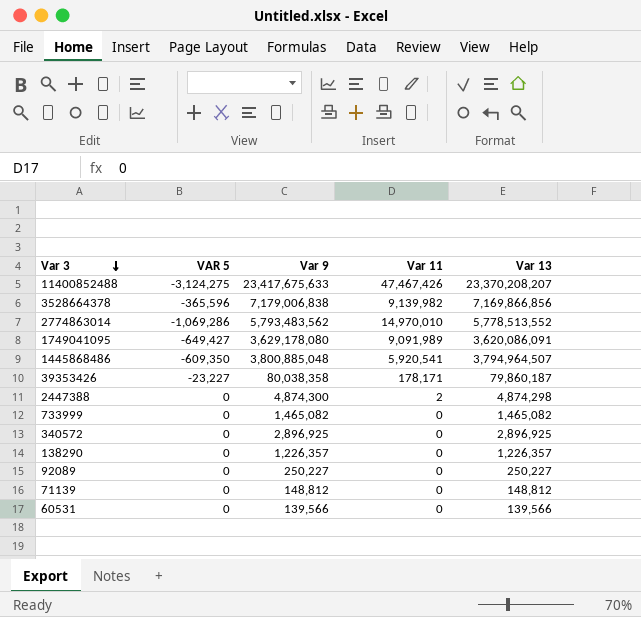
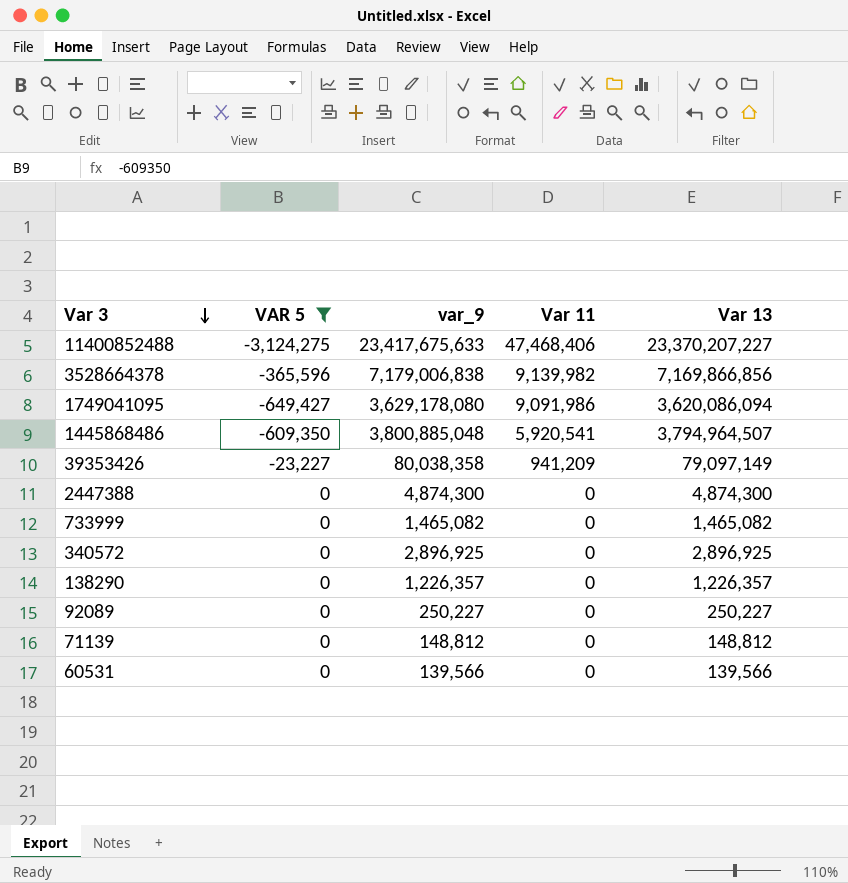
filter: none -> VAR 5 != -1,069,286
column name: Var 9 -> var_9
11400852488 | Var 11: 47,467,426 -> 47,468,406
11400852488 | Var 13: 23,370,208,207 -> 23,370,207,227
1749041095 | Var 11: 9,091,989 -> 9,091,986
1749041095 | Var 13: 3,620,086,091 -> 3,620,086,094
39353426 | Var 11: 178,171 -> 941,209
39353426 | Var 13: 79,860,187 -> 79,097,149
2447388 | Var 11: 2 -> 0
2447388 | Var 13: 4,874,298 -> 4,874,300

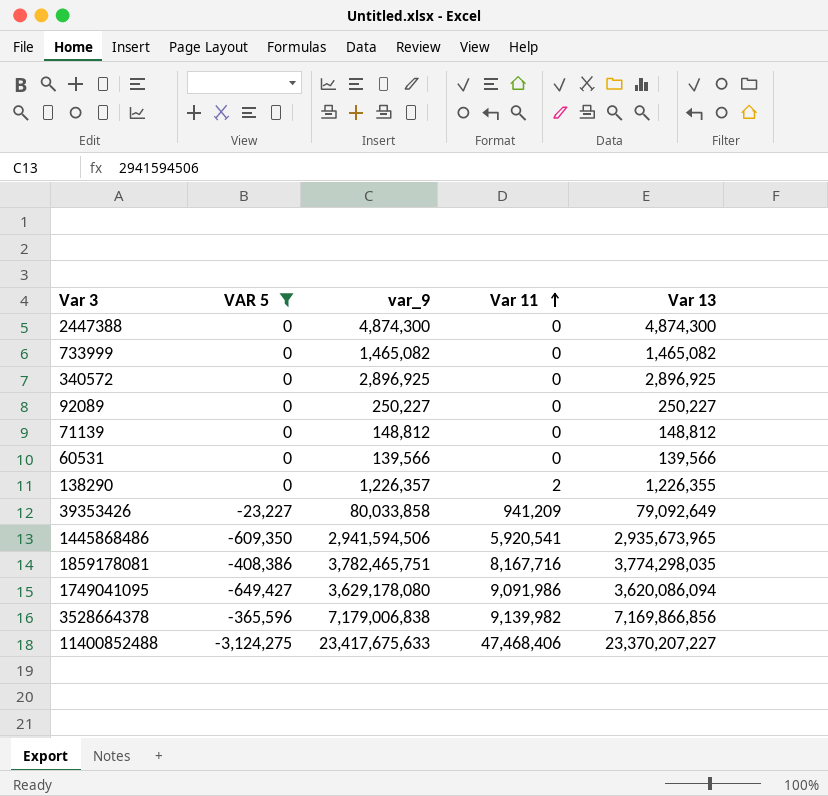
row order: Var 3 descending -> Var 11 ascending
138290 | Var 11: 0 -> 2
138290 | Var 13: 1,226,357 -> 1,226,355
39353426 | var_9: 80,038,358 -> 80,033,858
39353426 | Var 13: 79,097,149 -> 79,092,649
1445868486 | var_9: 3,800,885,048 -> 2,941,594,506
1445868486 | Var 13: 3,794,964,507 -> 2,935,673,965
row 1859178081: none -> -408,386 | 3,782,465,751 | 8,167,716 | 3,774,298,035

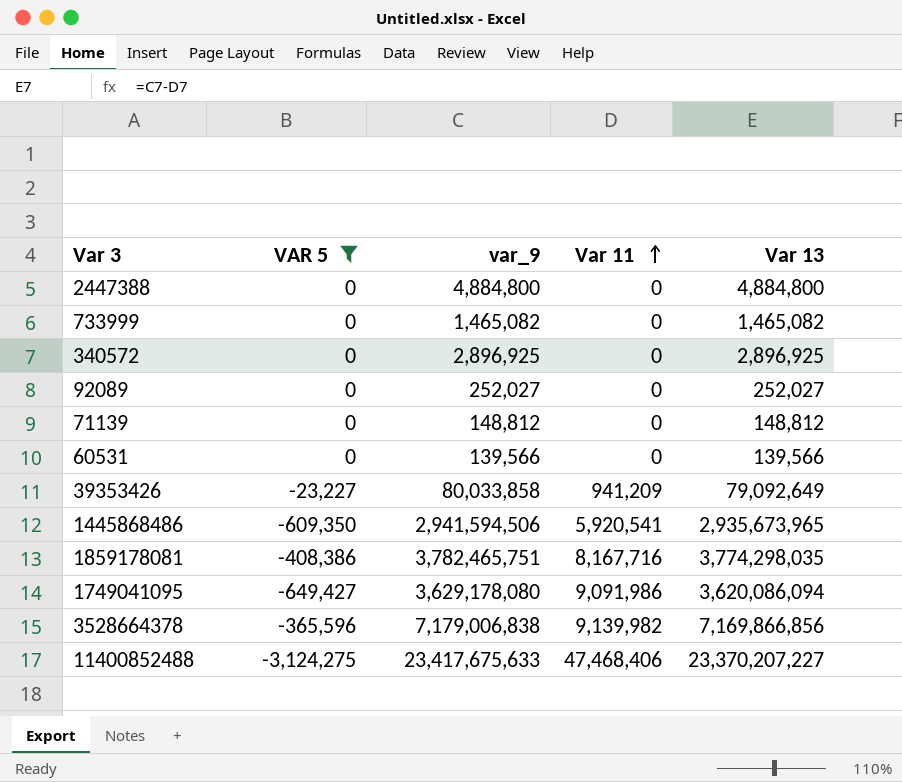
row 138290: 0 | 1,226,357 | 2 | 1,226,355 -> none
2447388 | var_9: 4,874,300 -> 4,884,800
2447388 | Var 13: 4,874,300 -> 4,884,800
92089 | var_9: 250,227 -> 252,027
92089 | Var 13: 250,227 -> 252,027

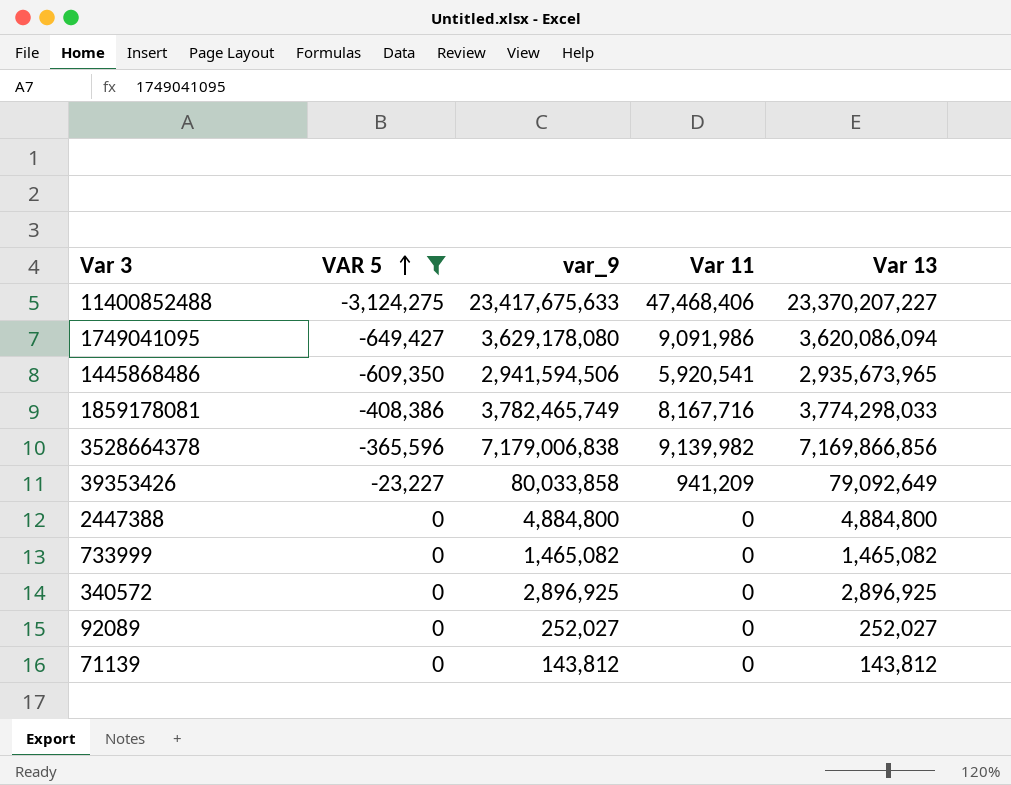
row order: Var 11 ascending -> VAR 5 ascending
row 60531: 0 | 139,566 | 0 | 139,566 -> none
1859178081 | var_9: 3,782,465,751 -> 3,782,465,749
1859178081 | Var 13: 3,774,298,035 -> 3,774,298,033
71139 | var_9: 148,812 -> 143,812
71139 | Var 13: 148,812 -> 143,812

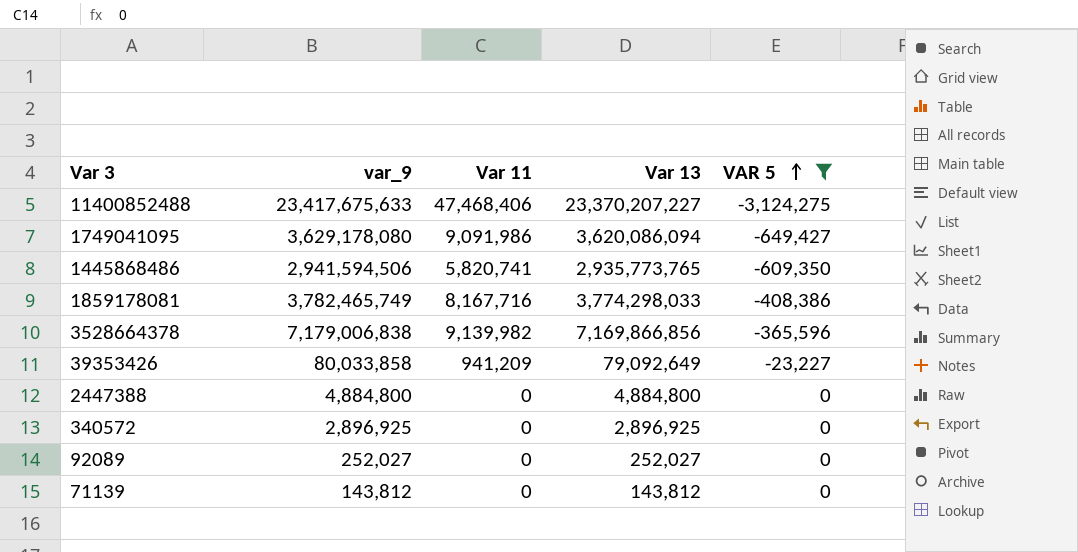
column VAR 5 | position: 2 -> 5
row 733999: 0 | 1,465,082 | 0 | 1,465,082 -> none
1445868486 | Var 11: 5,920,541 -> 5,820,741
1445868486 | Var 13: 2,935,673,965 -> 2,935,773,765

